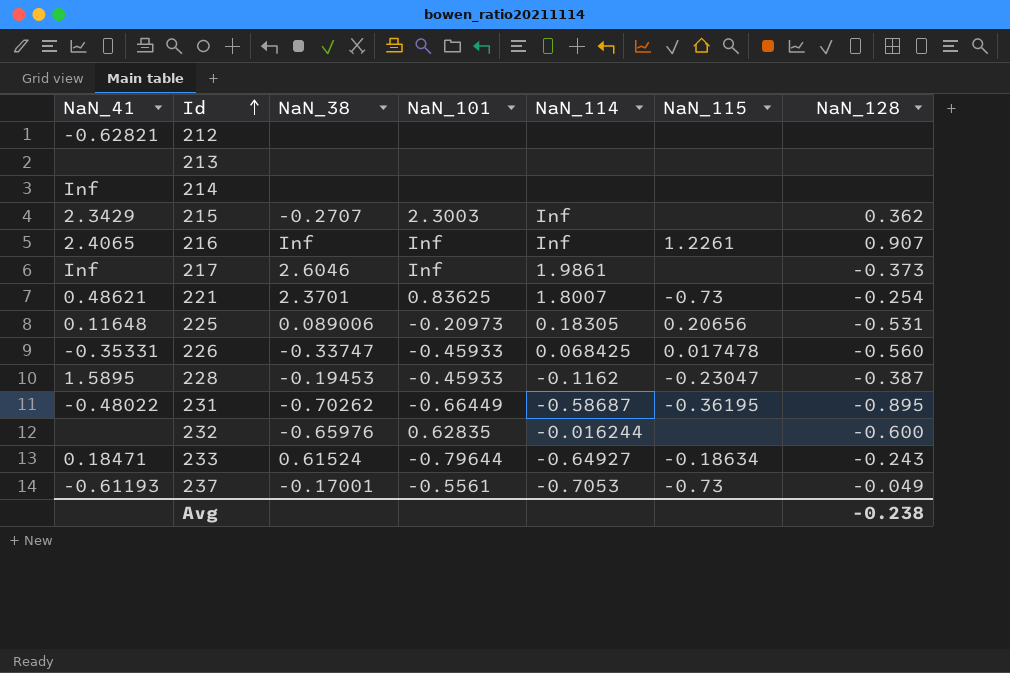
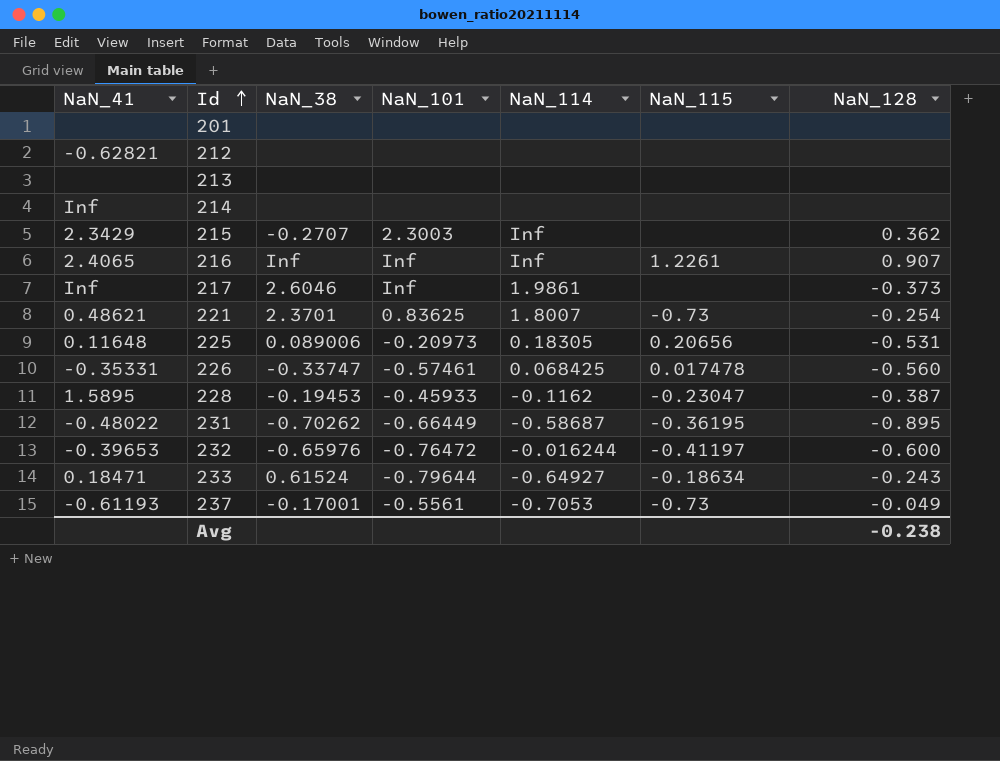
row 201: none -> none | none | none | none | none | none
226 | NaN_101: -0.45933 -> -0.57461
232 | NaN_41: none -> -0.39653
232 | NaN_101: 0.62835 -> -0.76472
232 | NaN_115: none -> -0.41197

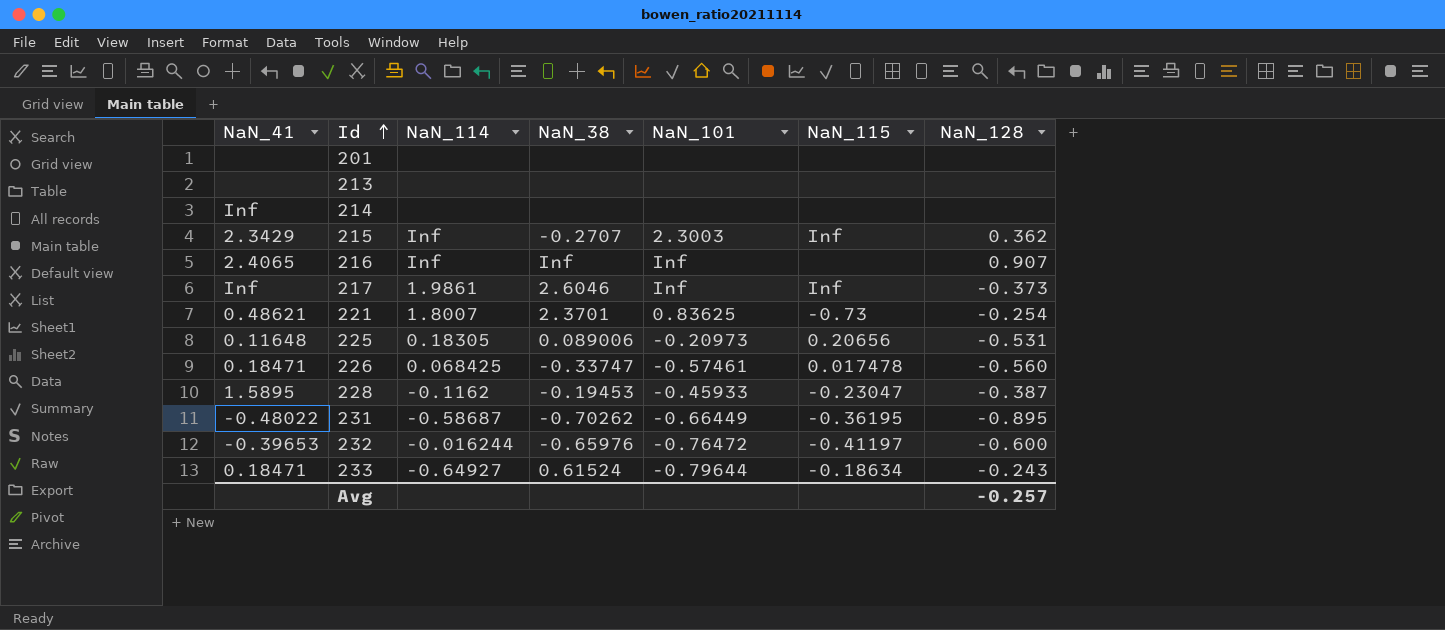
column NaN_114 | position: 5 -> 3
row 212: -0.62821 | none | none | none | none | none -> none
row 237: -0.61193 | -0.17001 | -0.5561 | -0.7053 | -0.73 | -0.049 -> none
215 | NaN_115: none -> Inf
216 | NaN_115: 1.2261 -> none
217 | NaN_115: none -> Inf
226 | NaN_41: -0.35331 -> 0.18471
Avg | NaN_128: -0.238 -> -0.257

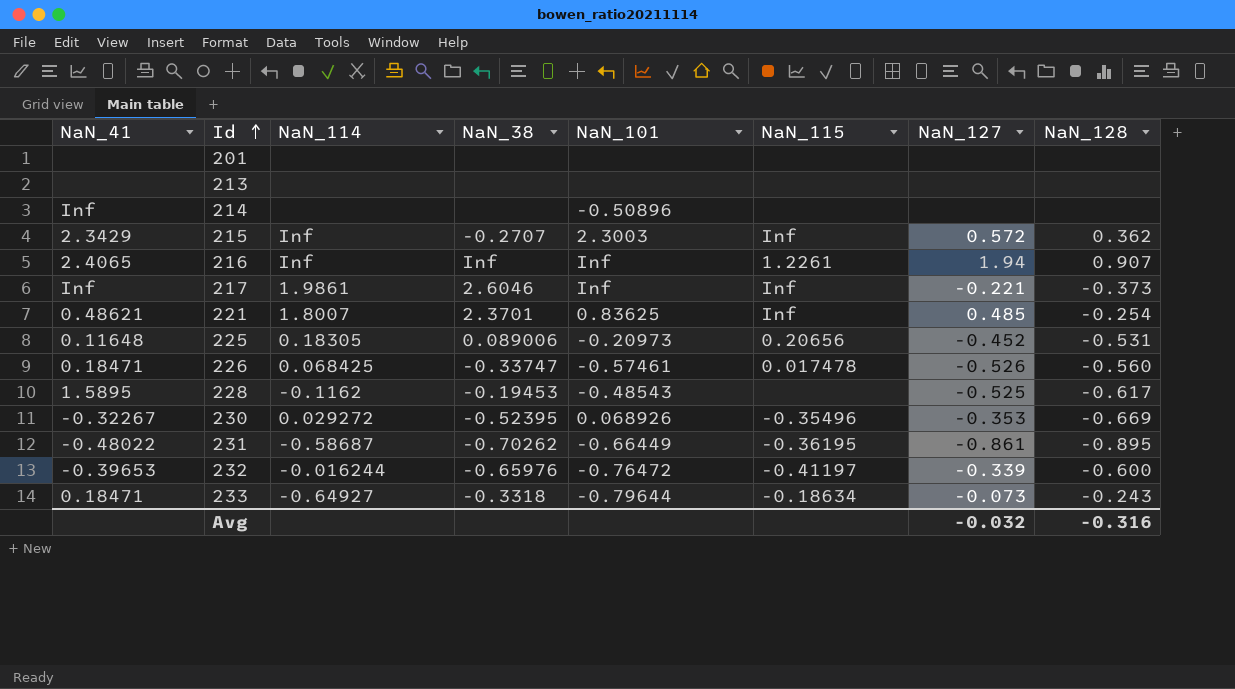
column NaN_127 | position: none -> 7
214 | NaN_101: none -> -0.50896
216 | NaN_115: none -> 1.2261
221 | NaN_115: -0.73 -> Inf
228 | NaN_101: -0.45933 -> -0.48543
228 | NaN_115: -0.23047 -> none
228 | NaN_128: -0.387 -> -0.617
row 230: none -> -0.32267 | 0.029272 | -0.52395 | 0.068926 | -0.35496 | -0.353 | -0.669
233 | NaN_38: 0.61524 -> -0.3318
Avg | NaN_128: -0.257 -> -0.316

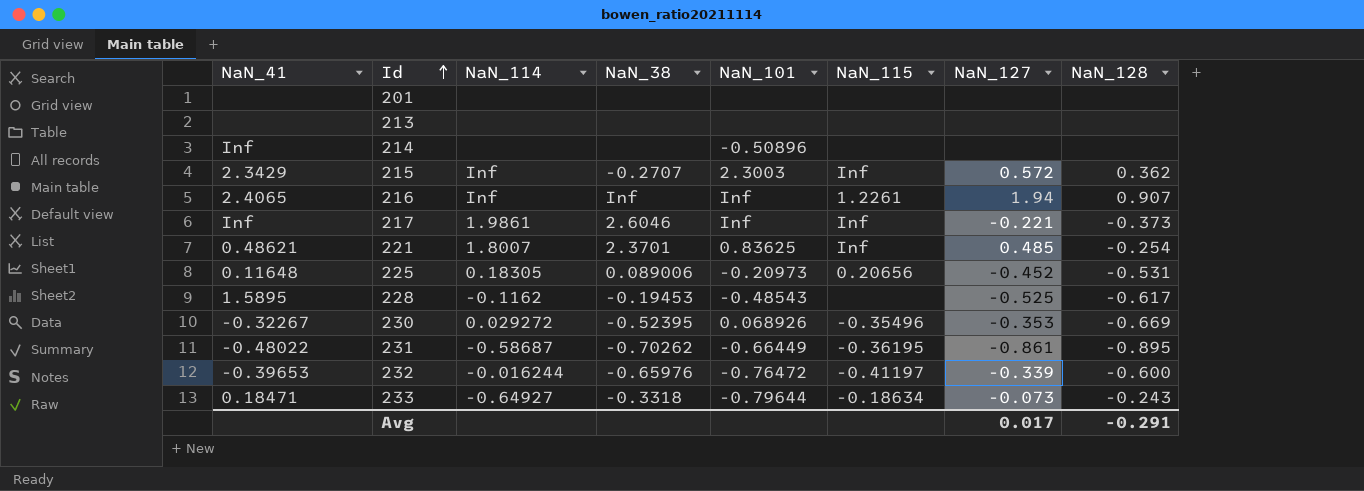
row 226: 0.18471 | 0.068425 | -0.33747 | -0.57461 | 0.017478 | -0.526 | -0.560 -> none
Avg | NaN_127: -0.032 -> 0.017
Avg | NaN_128: -0.316 -> -0.291

